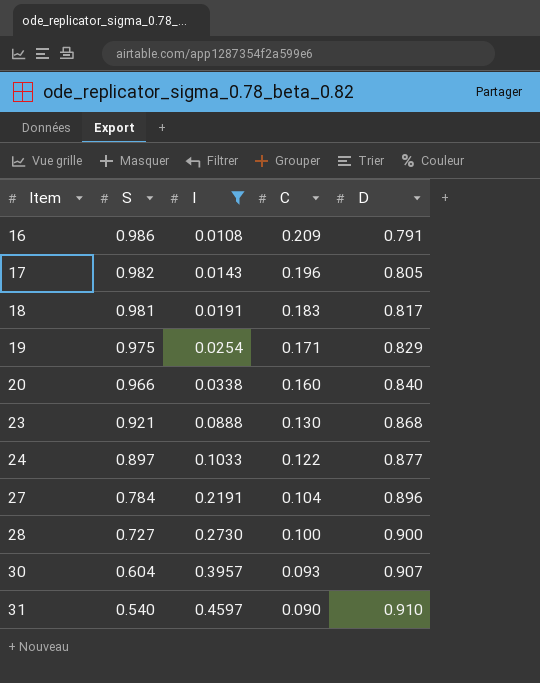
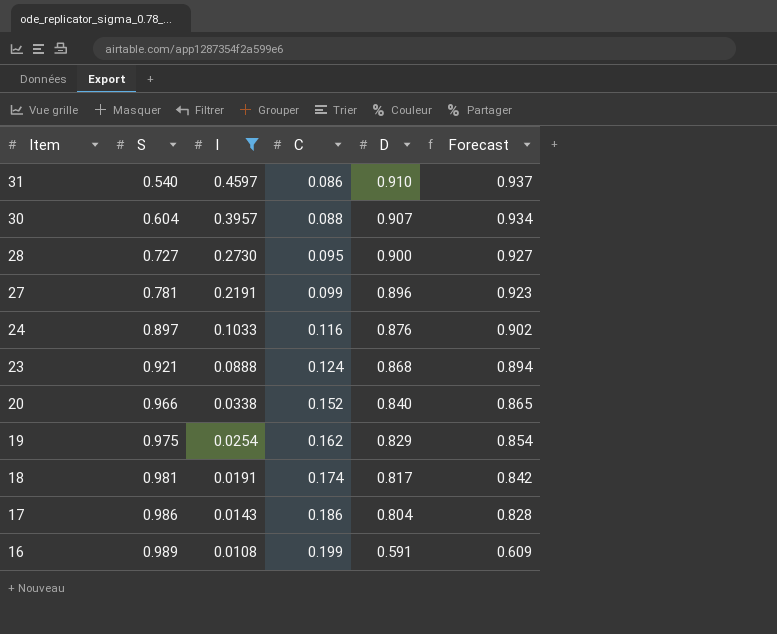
row order: Item ascending -> Item descending
column Forecast | formula: none -> [D] * 1.03
31 | C: 0.090 -> 0.086
30 | C: 0.093 -> 0.088
28 | C: 0.100 -> 0.095
27 | S: 0.784 -> 0.781
27 | C: 0.104 -> 0.099
24 | C: 0.122 -> 0.116
24 | D: 0.877 -> 0.876
23 | C: 0.130 -> 0.124
20 | C: 0.160 -> 0.152
19 | C: 0.171 -> 0.162
18 | C: 0.183 -> 0.174
17 | S: 0.982 -> 0.986
17 | C: 0.196 -> 0.186
17 | D: 0.805 -> 0.804
16 | S: 0.986 -> 0.989
16 | C: 0.209 -> 0.199
16 | D: 0.791 -> 0.591

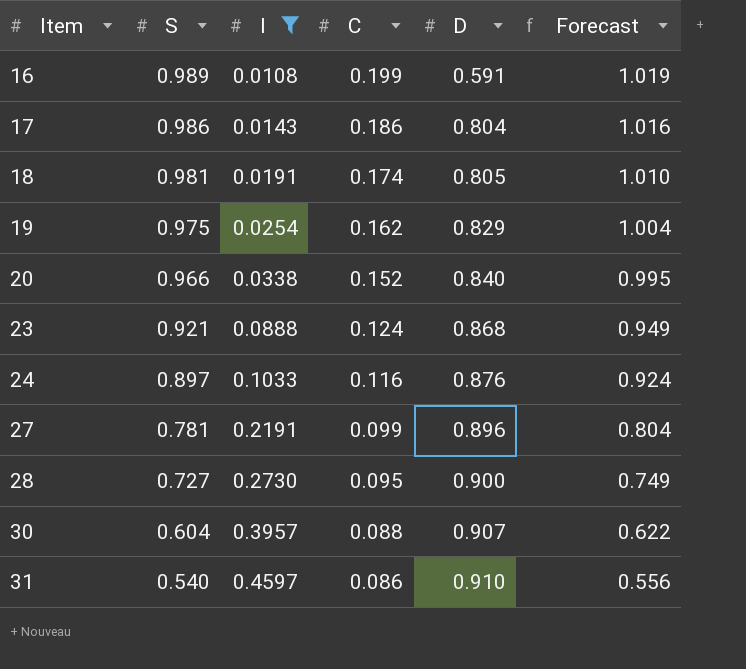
row order: Item descending -> Item ascending
column Forecast | formula: [D] * 1.03 -> [S] * 1.03
18 | D: 0.817 -> 0.805

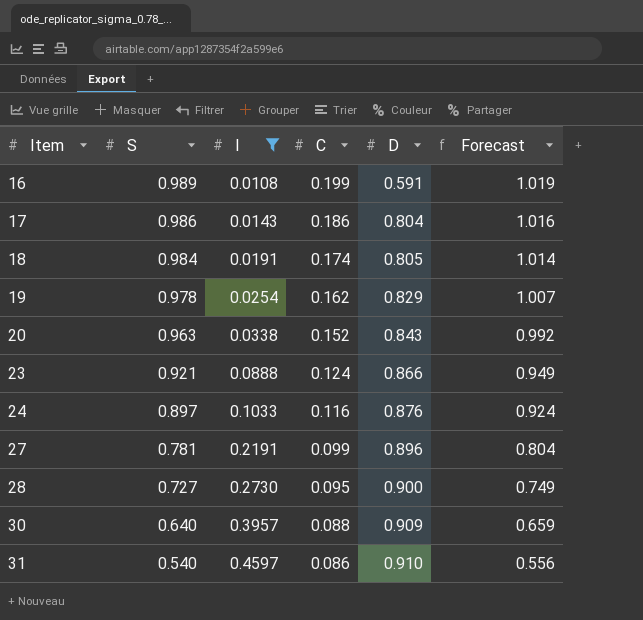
18 | S: 0.981 -> 0.984
18 | Forecast: 1.010 -> 1.014
19 | S: 0.975 -> 0.978
19 | Forecast: 1.004 -> 1.007
20 | S: 0.966 -> 0.963
20 | D: 0.840 -> 0.843
20 | Forecast: 0.995 -> 0.992
23 | D: 0.868 -> 0.866
30 | S: 0.604 -> 0.640
30 | D: 0.907 -> 0.909
30 | Forecast: 0.622 -> 0.659

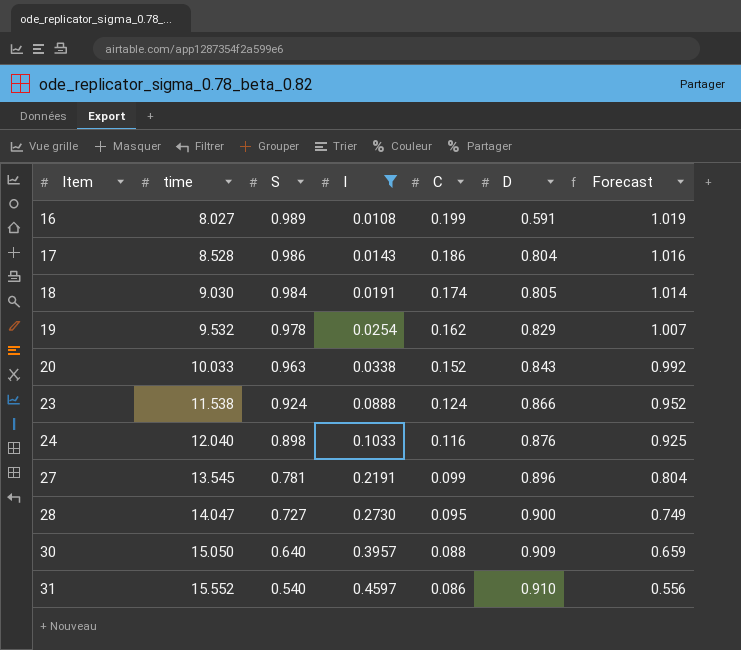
column time | position: none -> 2
23 | S: 0.921 -> 0.924
23 | Forecast: 0.949 -> 0.952
24 | S: 0.897 -> 0.898
24 | Forecast: 0.924 -> 0.925

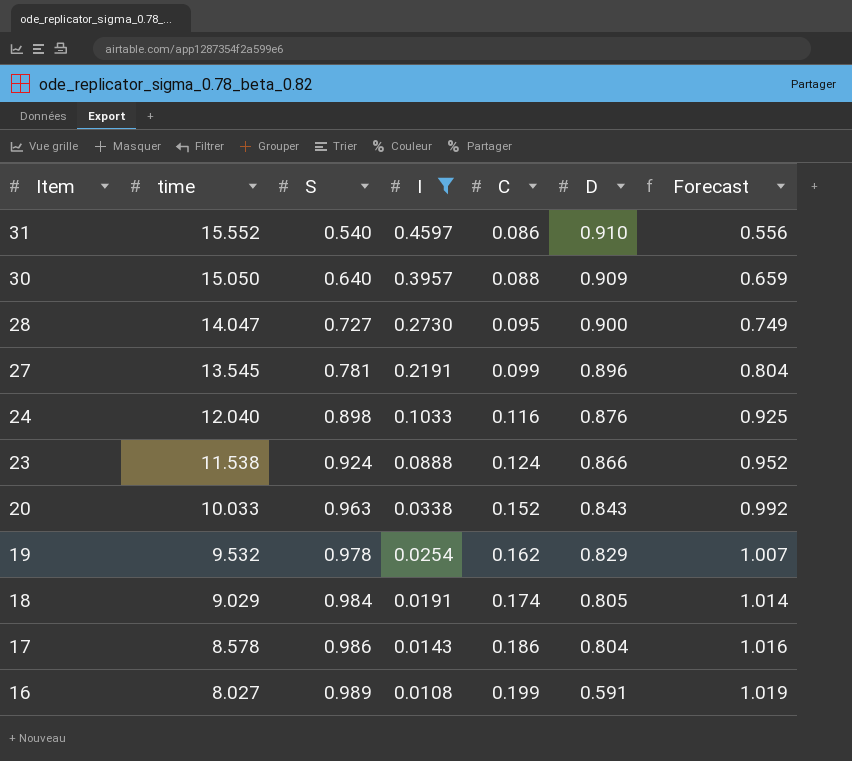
row order: Item ascending -> Item descending
18 | time: 9.030 -> 9.029
17 | time: 8.528 -> 8.578

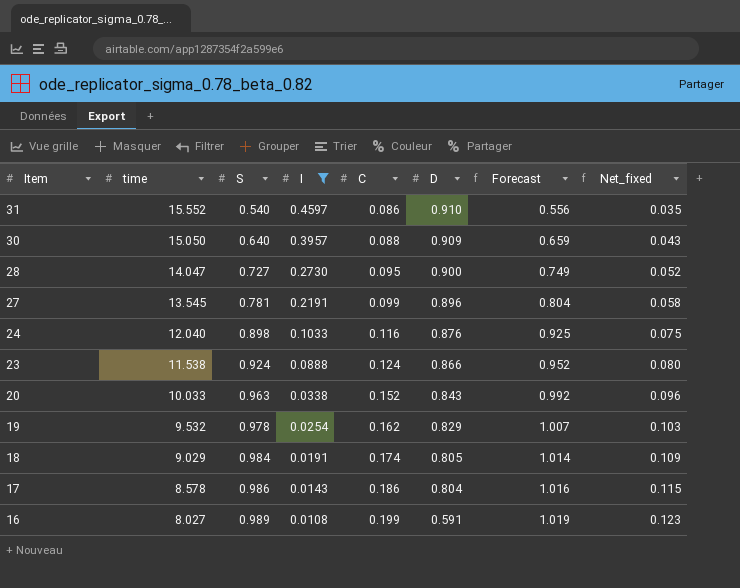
column Net_fixed | formula: none -> [S] / [time]

